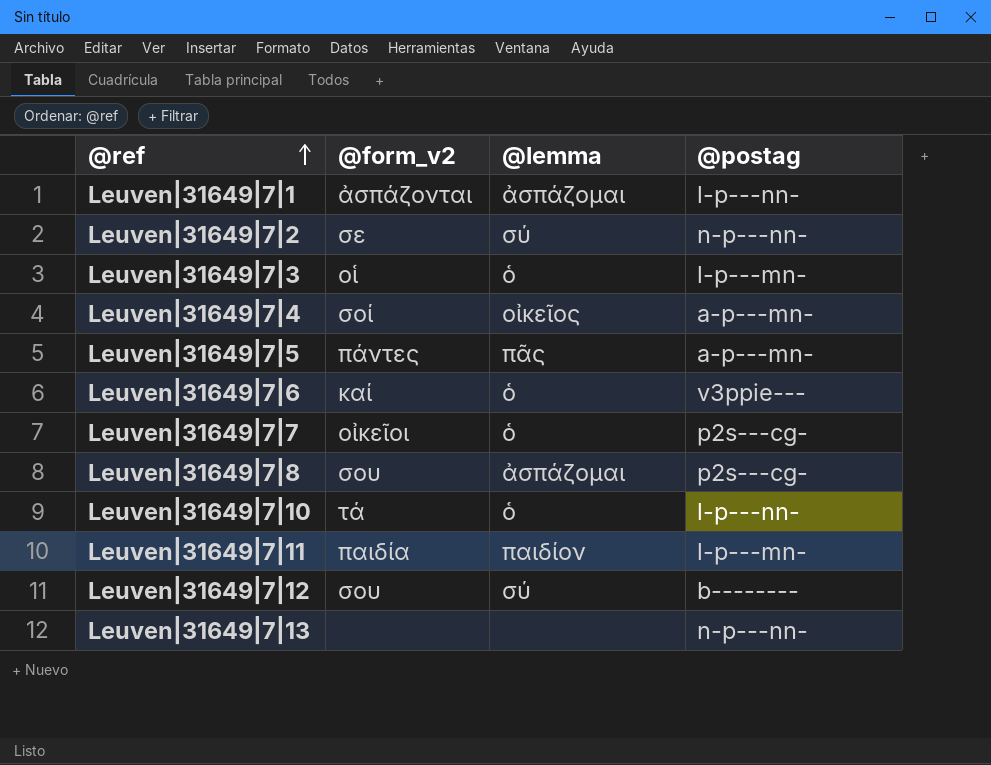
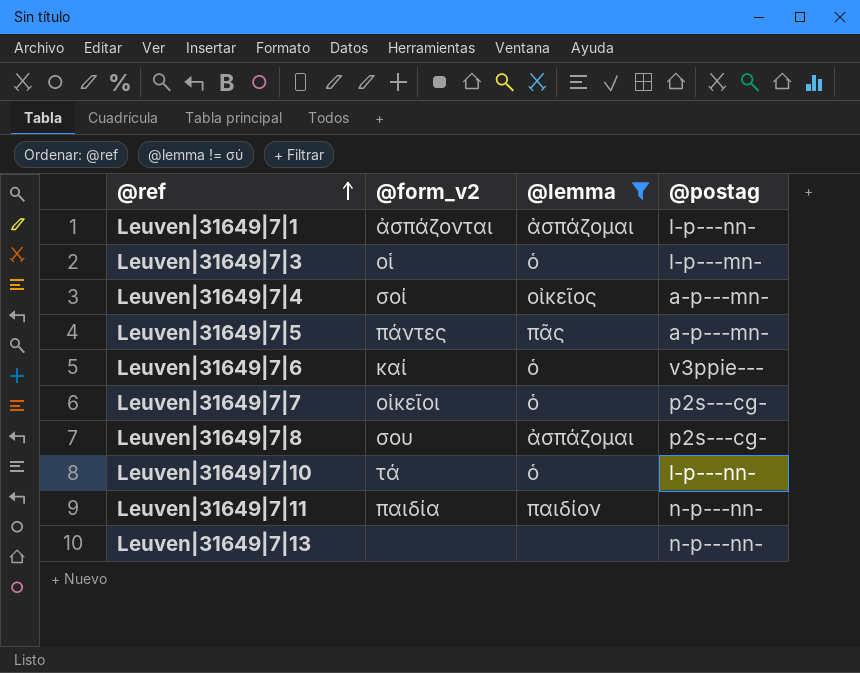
filter: none -> @lemma != σύ
Leuven|31649|7|11 | @postag: l-p---mn- -> n-p---nn-

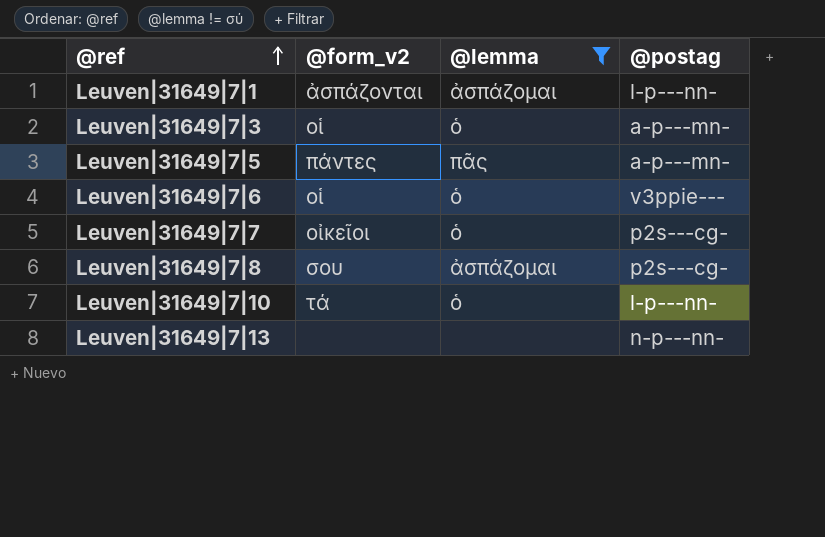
row Leuven|31649|7|4: σοί | οἰκεῖος | a-p---mn- -> none
row Leuven|31649|7|11: παιδία | παιδίον | n-p---nn- -> none
Leuven|31649|7|3 | @postag: l-p---mn- -> a-p---mn-
Leuven|31649|7|6 | @form_v2: καί -> οἱ

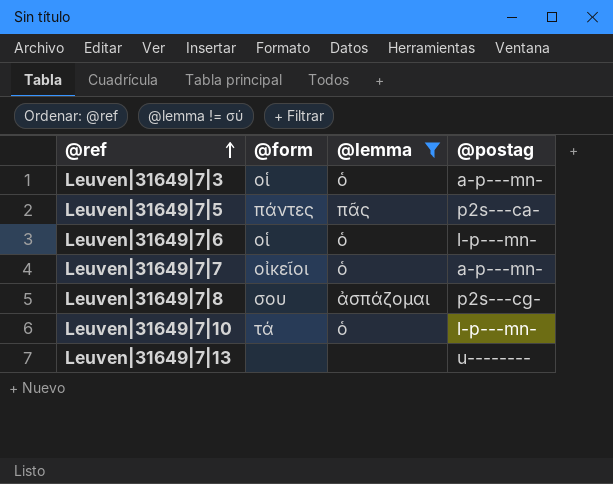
column name: @form_v2 -> @form
row Leuven|31649|7|1: ἀσπάζονται | ἀσπάζομαι | l-p---nn- -> none
Leuven|31649|7|5 | @postag: a-p---mn- -> p2s---ca-
Leuven|31649|7|6 | @postag: v3ppie--- -> l-p---mn-
Leuven|31649|7|7 | @postag: p2s---cg- -> a-p---mn-
Leuven|31649|7|10 | @postag: l-p---nn- -> l-p---mn-
Leuven|31649|7|13 | @postag: n-p---nn- -> u--------

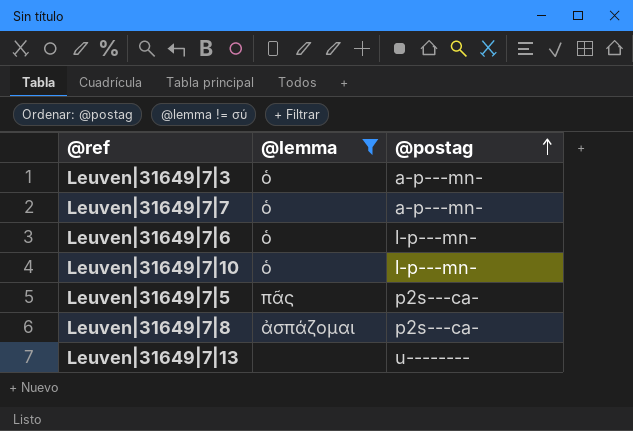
row order: @ref ascending -> @postag ascending
column @form | position: 2 -> none
Leuven|31649|7|8 | @postag: p2s---cg- -> p2s---ca-

